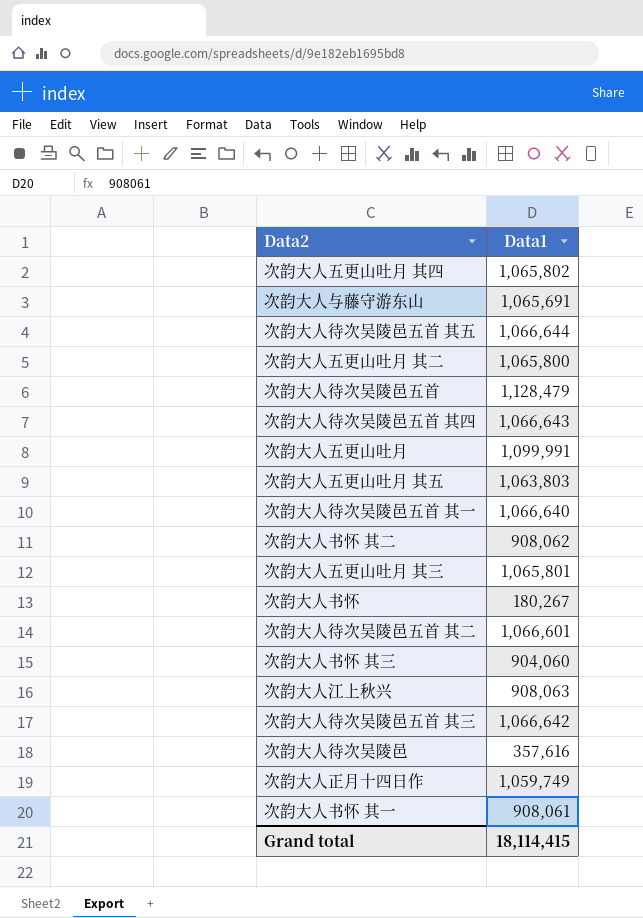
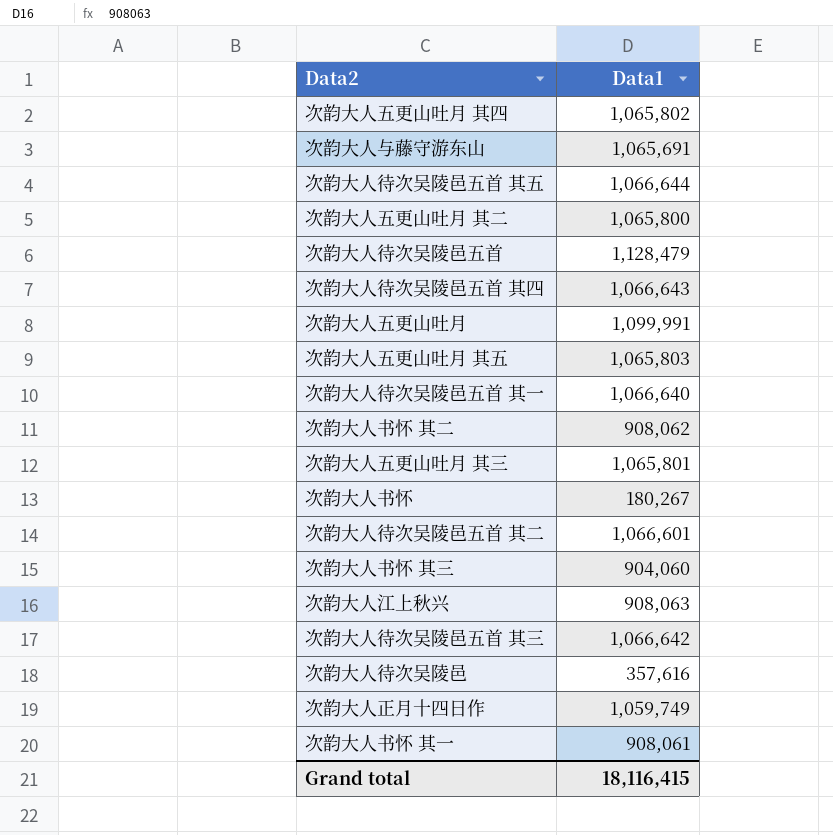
次韵大人五更山吐月 其五 | Data1: 1,063,803 -> 1,065,803
Grand total | Data1: 18,114,415 -> 18,116,415

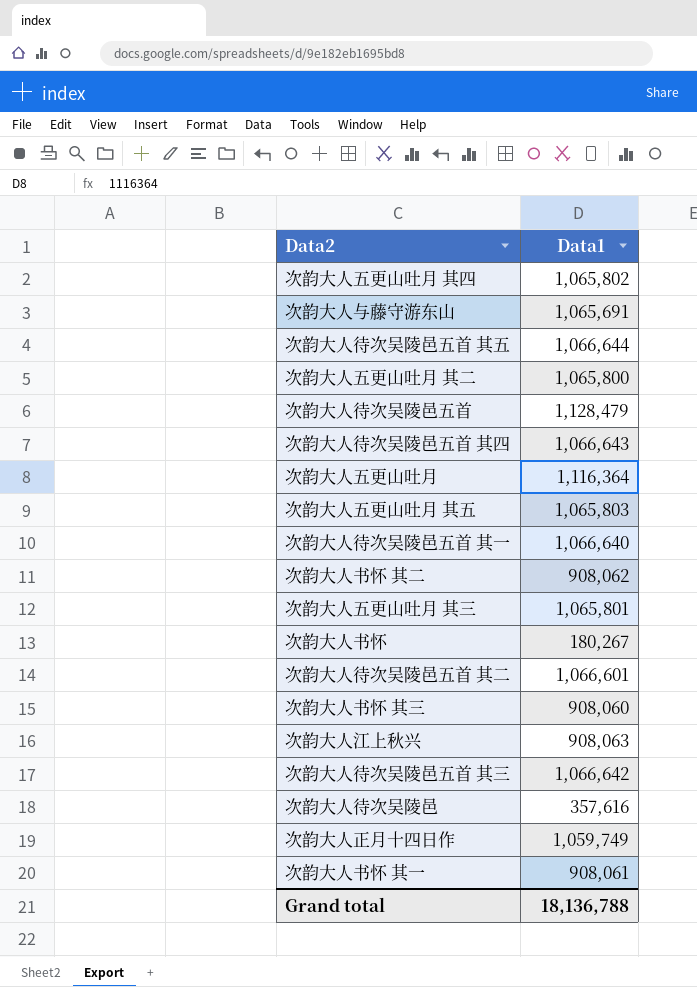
次韵大人五更山吐月 | Data1: 1,099,991 -> 1,116,364
次韵大人书怀 其三 | Data1: 904,060 -> 908,060
Grand total | Data1: 18,116,415 -> 18,136,788

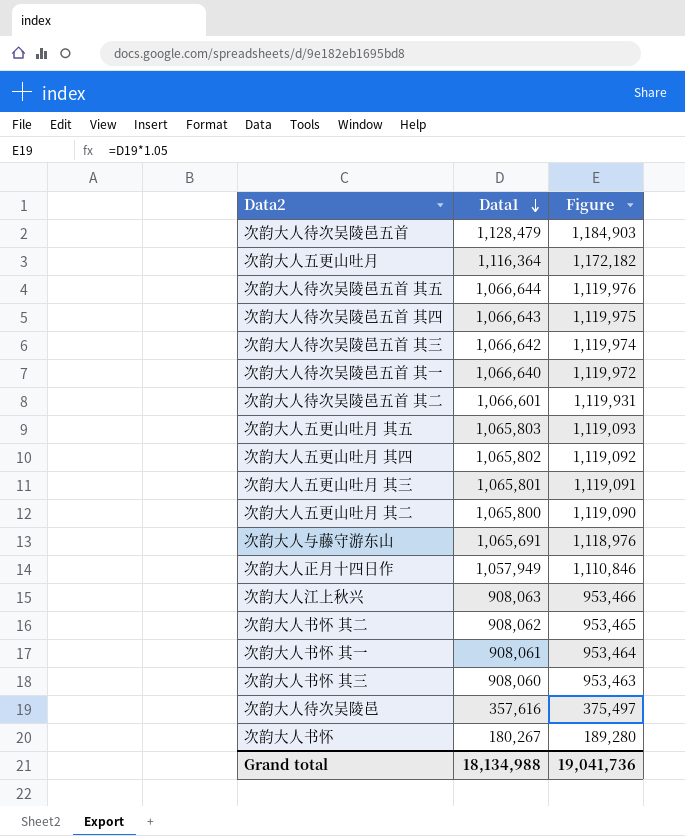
row order: none -> Data1 descending
column Figure | formula: none -> [Data1] * 1.05
次韵大人正月十四日作 | Data1: 1,059,749 -> 1,057,949
Grand total | Data1: 18,136,788 -> 18,134,988

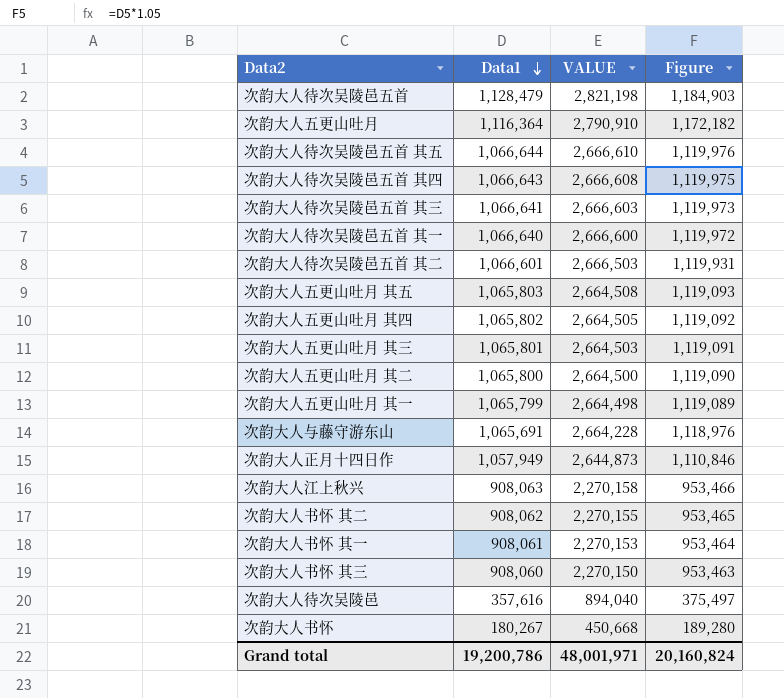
column VALUE | formula: none -> [Data1] * 2.5
次韵大人待次吴陵邑五首 其三 | Data1: 1,066,642 -> 1,066,641
次韵大人待次吴陵邑五首 其三 | Figure: 1,119,974 -> 1,119,973
row 次韵大人五更山吐月 其一: none -> 1,065,799 | 2,664,498 | 1,119,089
Grand total | Data1: 18,134,988 -> 19,200,786
Grand total | Figure: 19,041,736 -> 20,160,824

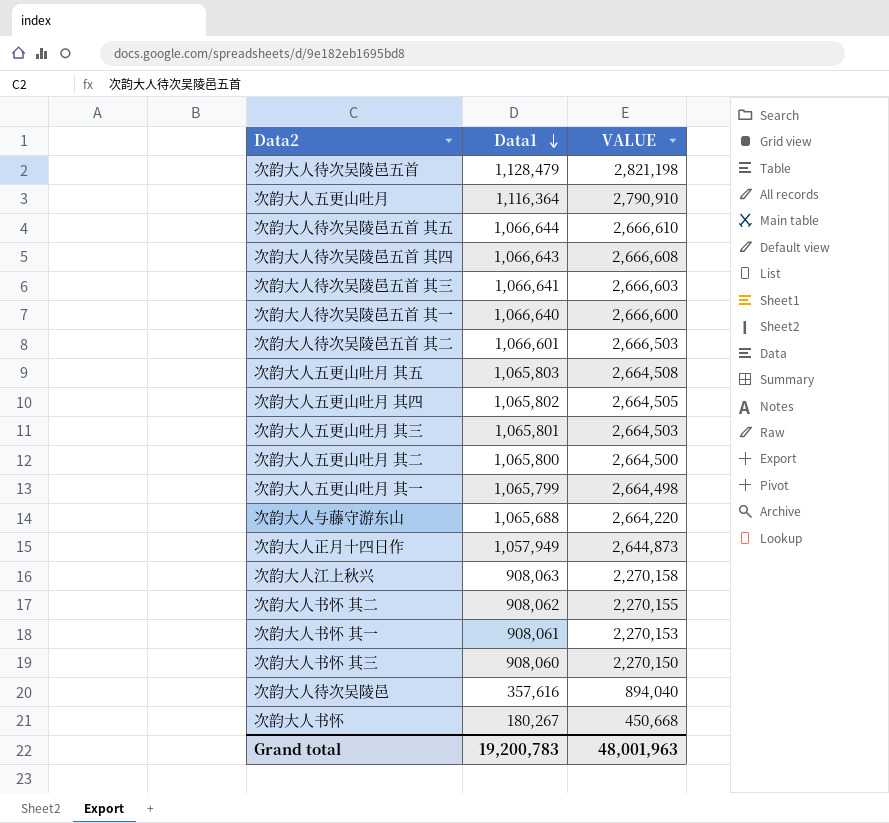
column Figure | formula: [Data1] * 1.05 -> none
次韵大人与藤守游东山 | Data1: 1,065,691 -> 1,065,688
次韵大人与藤守游东山 | VALUE: 2,664,228 -> 2,664,220
Grand total | Data1: 19,200,786 -> 19,200,783
Grand total | VALUE: 48,001,971 -> 48,001,963

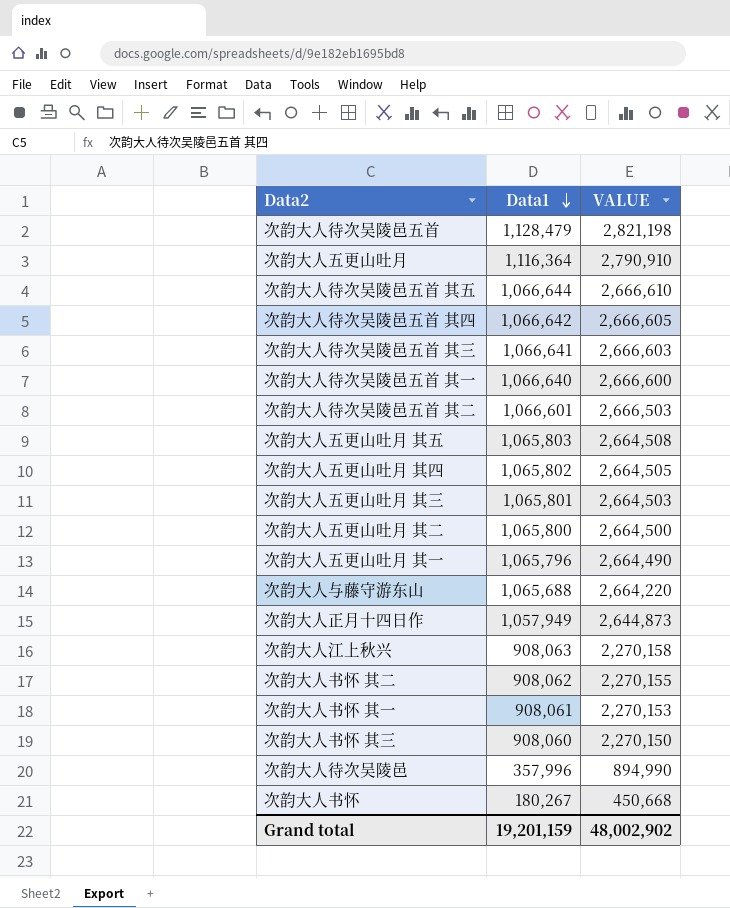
次韵大人待次吴陵邑五首 其四 | Data1: 1,066,643 -> 1,066,642
次韵大人待次吴陵邑五首 其四 | VALUE: 2,666,608 -> 2,666,605
次韵大人五更山吐月 其一 | Data1: 1,065,799 -> 1,065,796
次韵大人五更山吐月 其一 | VALUE: 2,664,498 -> 2,664,490
次韵大人待次吴陵邑 | Data1: 357,616 -> 357,996
次韵大人待次吴陵邑 | VALUE: 894,040 -> 894,990
Grand total | Data1: 19,200,783 -> 19,201,159
Grand total | VALUE: 48,001,963 -> 48,002,902

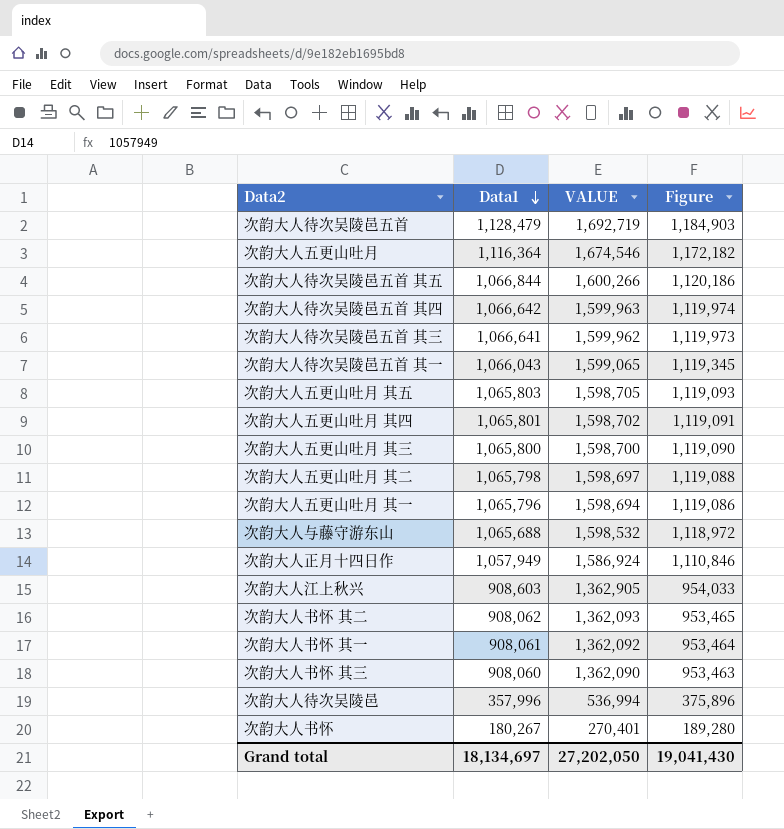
column VALUE | formula: [Data1] * 2.5 -> [Data1] * 1.5
column Figure | formula: none -> [Data1] * 1.05
row 次韵大人待次吴陵邑五首 其二: 1,066,601 | 2,666,503 -> none
次韵大人待次吴陵邑五首 其五 | Data1: 1,066,644 -> 1,066,844
次韵大人待次吴陵邑五首 其一 | Data1: 1,066,640 -> 1,066,043
次韵大人五更山吐月 其四 | Data1: 1,065,802 -> 1,065,801
次韵大人五更山吐月 其三 | Data1: 1,065,801 -> 1,065,800
次韵大人五更山吐月 其二 | Data1: 1,065,800 -> 1,065,798
次韵大人江上秋兴 | Data1: 908,063 -> 908,603
Grand total | Data1: 19,201,159 -> 18,134,697
Grand total | VALUE: 48,002,902 -> 27,202,050

